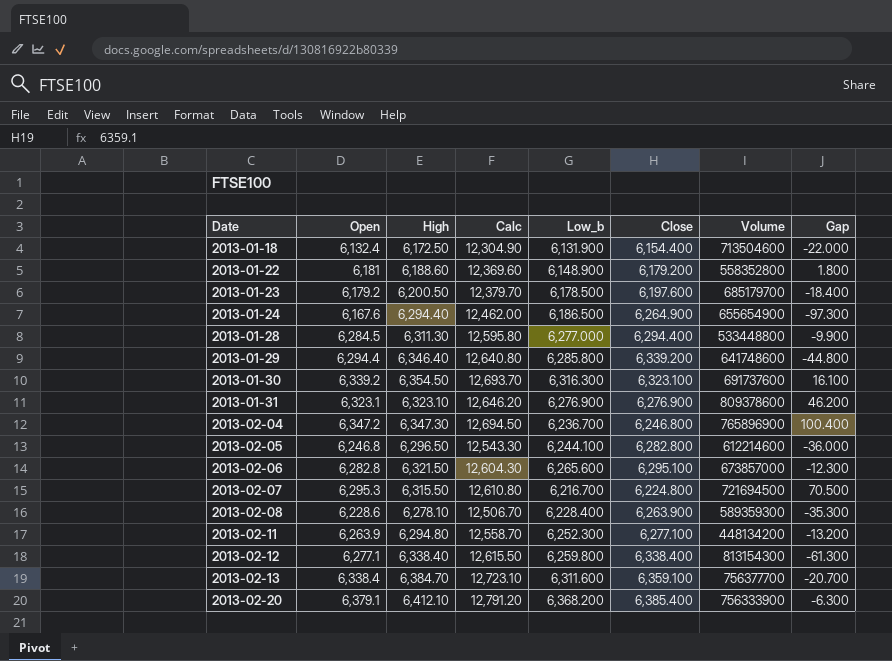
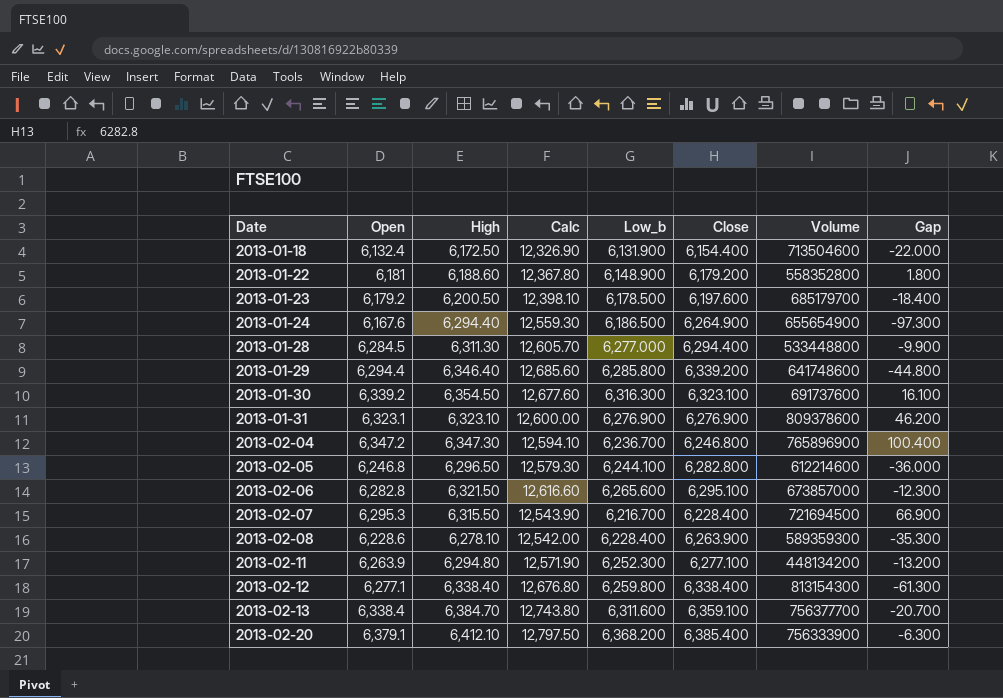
column Calc | formula: [Open] + [High] -> [High] + [Close]
2013-02-07 | Close: 6,224.800 -> 6,228.400
2013-02-07 | Gap: 70.500 -> 66.900

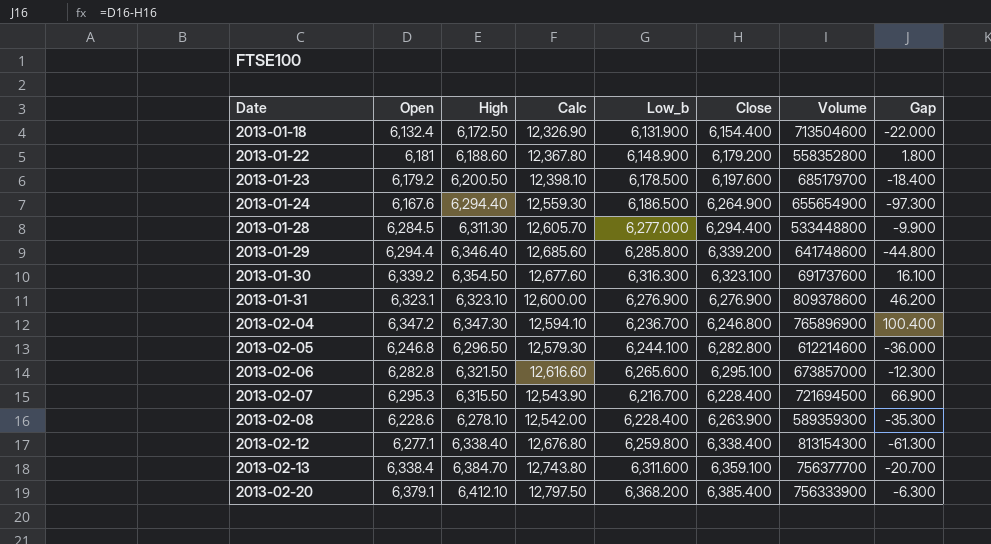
row 2013-02-11: 6,263.9 | 6,294.80 | 12,571.90 | 6,252.300 | 6,277.100 | 448134200 | -13.200 -> none

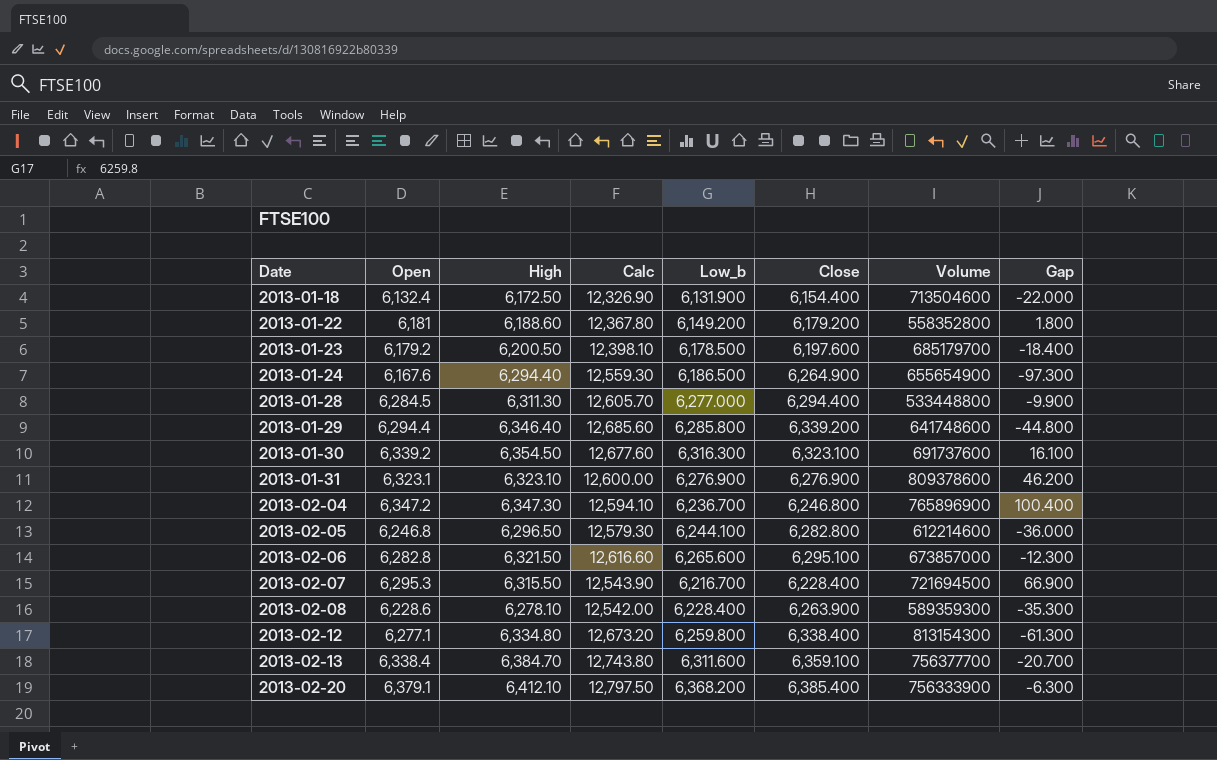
2013-01-22 | Low_b: 6,148.900 -> 6,149.200
2013-02-12 | High: 6,338.40 -> 6,334.80
2013-02-12 | Calc: 12,676.80 -> 12,673.20

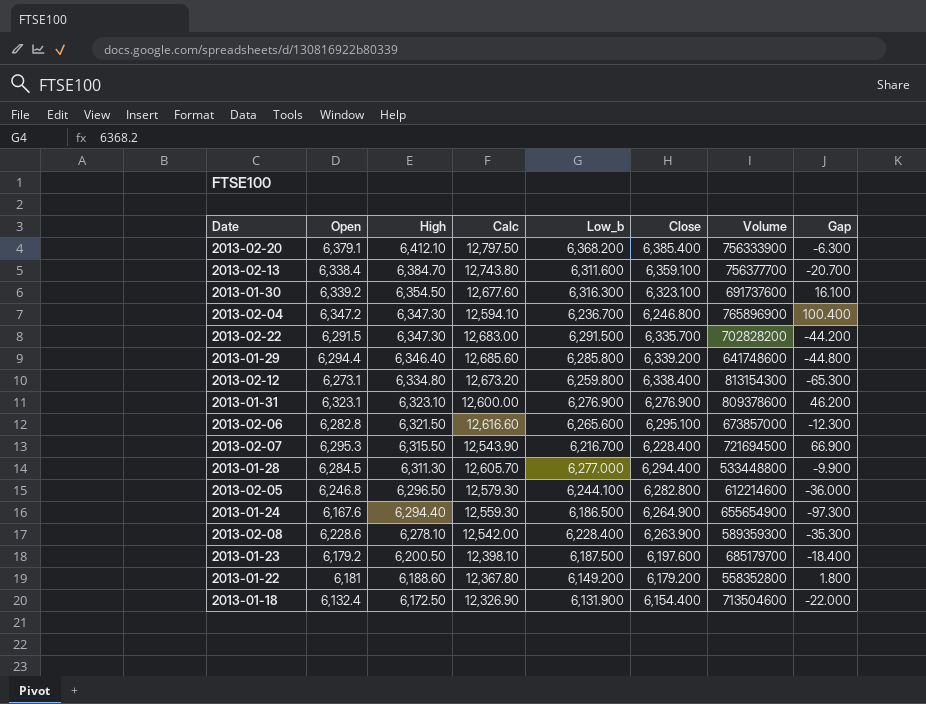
row order: Date ascending -> High descending
row 2013-02-22: none -> 6,291.5 | 6,347.30 | 12,683.00 | 6,291.500 | 6,335.700 | 702828200 | -44.200
2013-02-12 | Open: 6,277.1 -> 6,273.1
2013-02-12 | Gap: -61.300 -> -65.300
2013-01-23 | Low_b: 6,178.500 -> 6,187.500

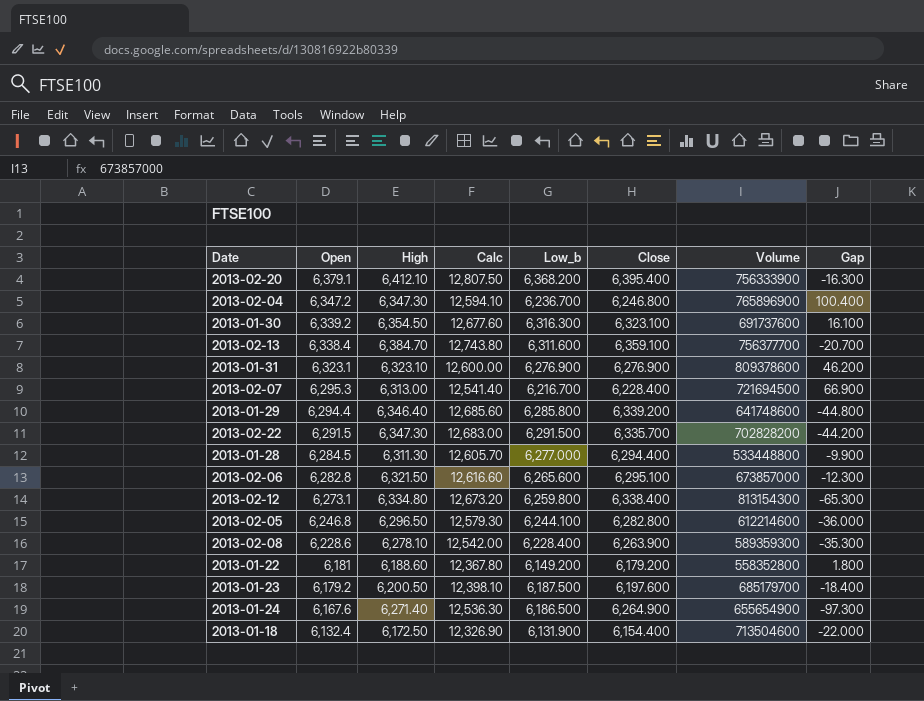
row order: High descending -> Open descending
2013-02-20 | Calc: 12,797.50 -> 12,807.50
2013-02-20 | Close: 6,385.400 -> 6,395.400
2013-02-20 | Gap: -6.300 -> -16.300
2013-02-07 | High: 6,315.50 -> 6,313.00
2013-02-07 | Calc: 12,543.90 -> 12,541.40
2013-01-24 | High: 6,294.40 -> 6,271.40
2013-01-24 | Calc: 12,559.30 -> 12,536.30

